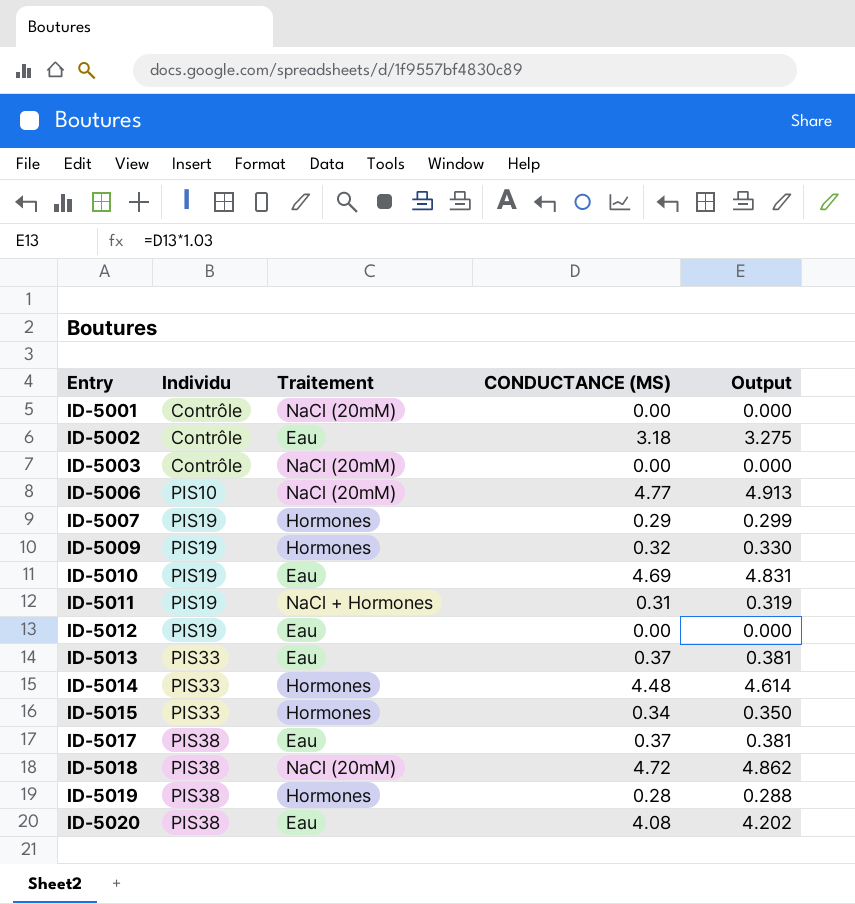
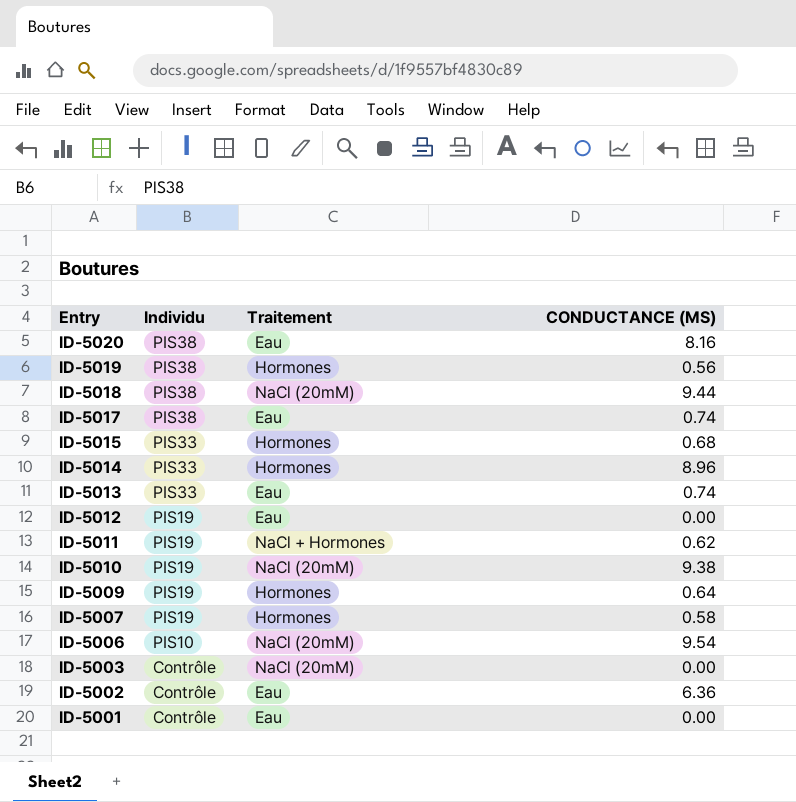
row order: Entry ascending -> Entry descending
column Output | formula: [CONDUCTANCE (MS)] * 1.03 -> none
ID-5020 | CONDUCTANCE (MS): 4.08 -> 8.16
ID-5019 | CONDUCTANCE (MS): 0.28 -> 0.56
ID-5018 | CONDUCTANCE (MS): 4.72 -> 9.44
ID-5017 | CONDUCTANCE (MS): 0.37 -> 0.74
ID-5015 | CONDUCTANCE (MS): 0.34 -> 0.68
ID-5014 | CONDUCTANCE (MS): 4.48 -> 8.96
ID-5013 | CONDUCTANCE (MS): 0.37 -> 0.74
ID-5011 | CONDUCTANCE (MS): 0.31 -> 0.62
ID-5010 | Traitement: Eau -> NaCl (20mM)
ID-5010 | CONDUCTANCE (MS): 4.69 -> 9.38
ID-5009 | CONDUCTANCE (MS): 0.32 -> 0.64
ID-5007 | CONDUCTANCE (MS): 0.29 -> 0.58
ID-5006 | CONDUCTANCE (MS): 4.77 -> 9.54
ID-5002 | CONDUCTANCE (MS): 3.18 -> 6.36
ID-5001 | Traitement: NaCl (20mM) -> Eau

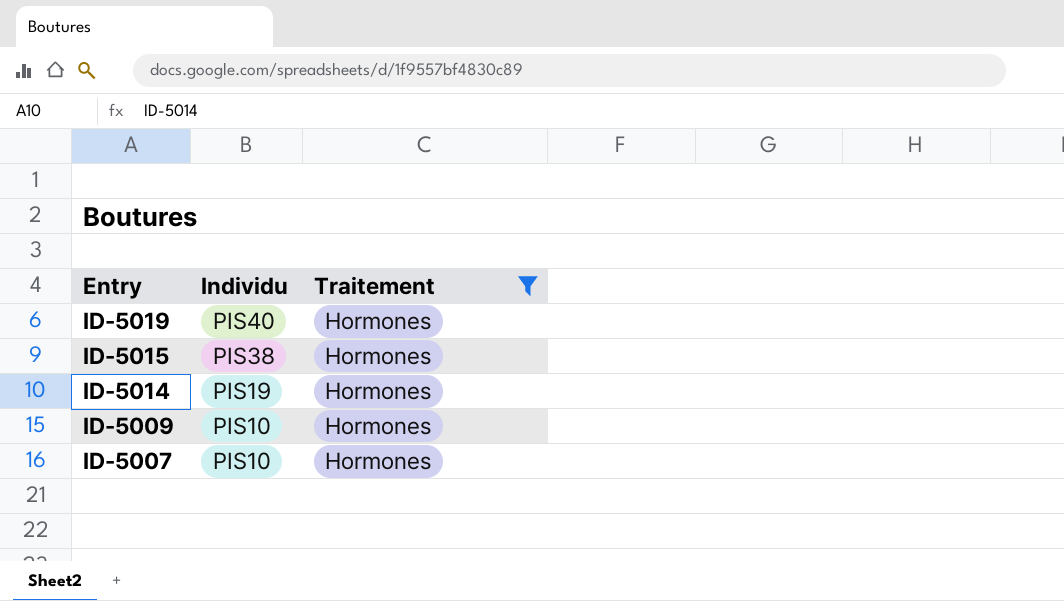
filter: none -> Traitement = Hormones
column CONDUCTANCE (MS) | position: 4 -> none
ID-5019 | Individu: PIS38 -> PIS40
ID-5015 | Individu: PIS33 -> PIS38
ID-5014 | Individu: PIS33 -> PIS19
ID-5009 | Individu: PIS19 -> PIS10
ID-5007 | Individu: PIS19 -> PIS10

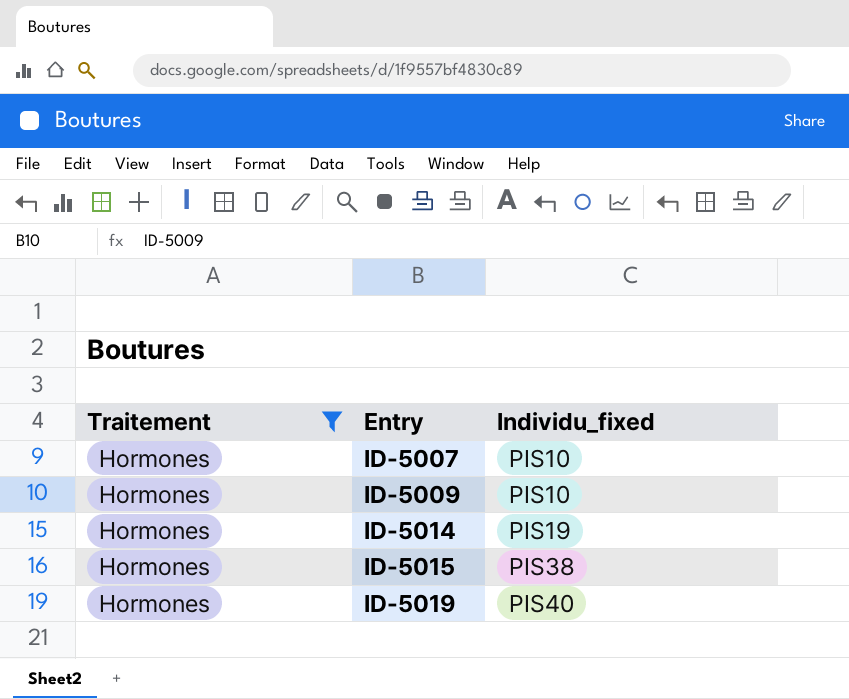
row order: Entry descending -> Entry ascending
column Traitement | position: 3 -> 1
column name: Individu -> Individu_fixed

